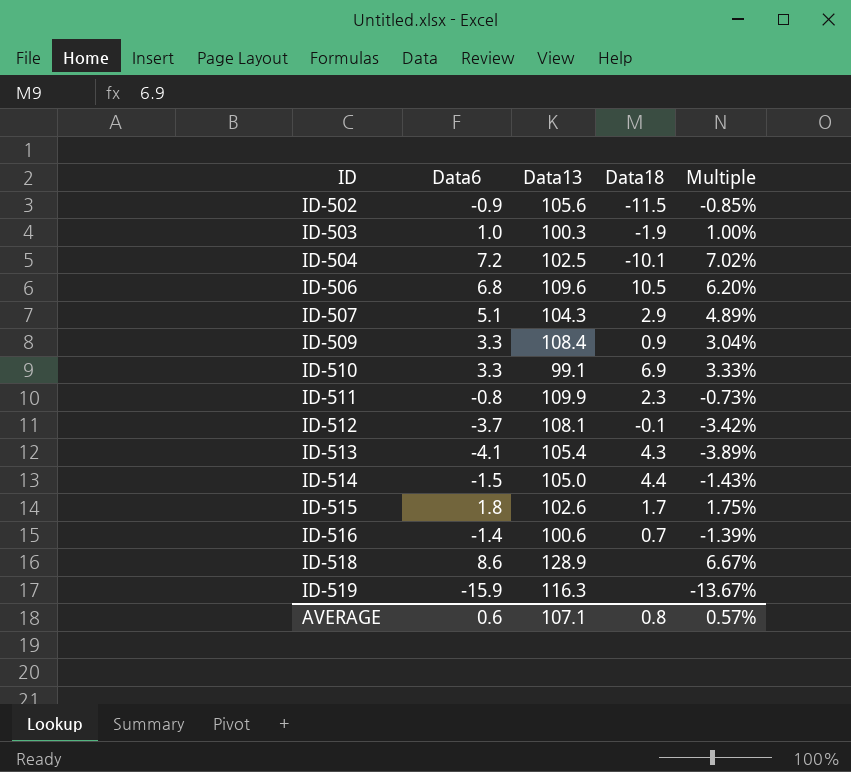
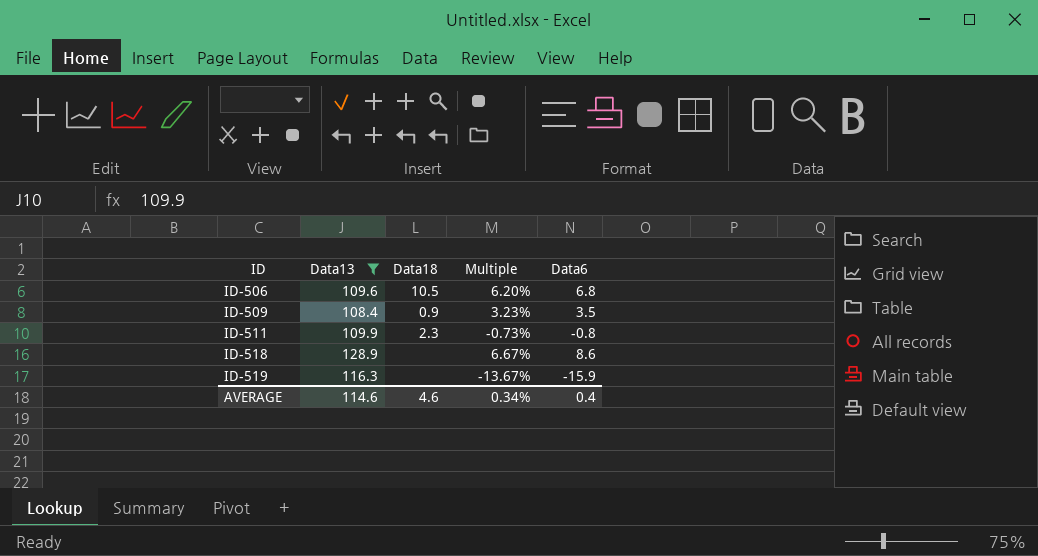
filter: none -> Data13 >= 108.4
column Data6 | position: 2 -> 5
ID-509 | Multiple: 3.04% -> 3.23%
ID-509 | Data6: 3.3 -> 3.5
AVERAGE | Data13: 107.1 -> 114.6
AVERAGE | Data18: 0.8 -> 4.6
AVERAGE | Multiple: 0.57% -> 0.34%
AVERAGE | Data6: 0.6 -> 0.4

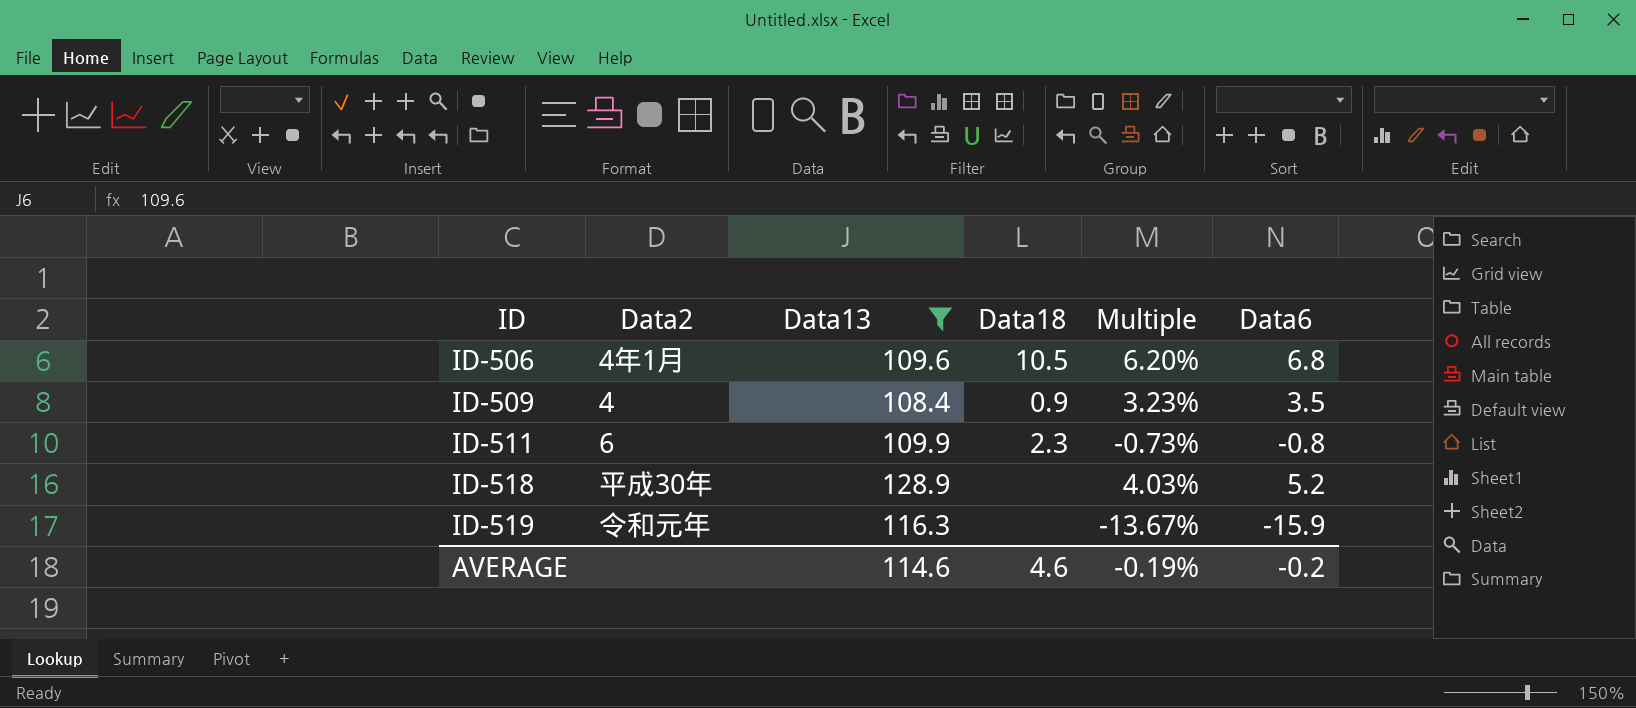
column Data2 | position: none -> 2
ID-518 | Multiple: 6.67% -> 4.03%
ID-518 | Data6: 8.6 -> 5.2
AVERAGE | Multiple: 0.34% -> -0.19%
AVERAGE | Data6: 0.4 -> -0.2

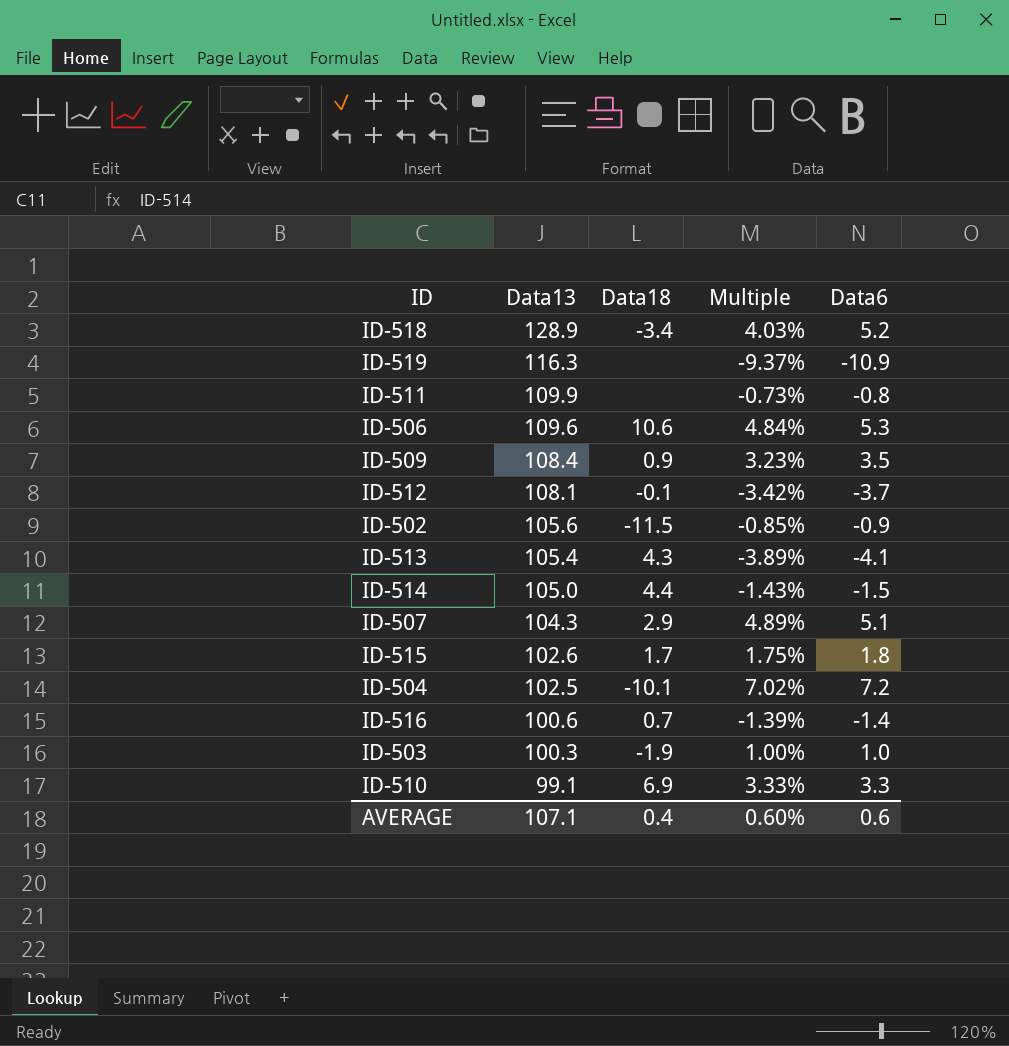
filter: Data13 >= 108.4 -> none
row order: ID ascending -> Data13 descending
column Data2 | position: 2 -> none
ID-518 | Data18: none -> -3.4
ID-519 | Multiple: -13.67% -> -9.37%
ID-519 | Data6: -15.9 -> -10.9
ID-511 | Data18: 2.3 -> none
ID-506 | Data18: 10.5 -> 10.6
ID-506 | Multiple: 6.20% -> 4.84%
ID-506 | Data6: 6.8 -> 5.3
AVERAGE | Data13: 114.6 -> 107.1
AVERAGE | Data18: 4.6 -> 0.4
AVERAGE | Multiple: -0.19% -> 0.60%
AVERAGE | Data6: -0.2 -> 0.6

